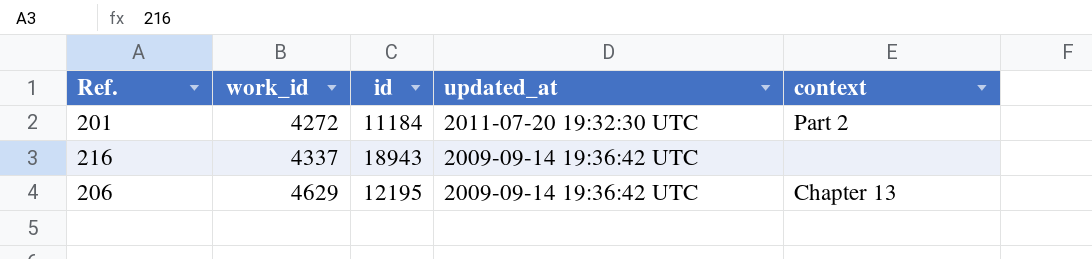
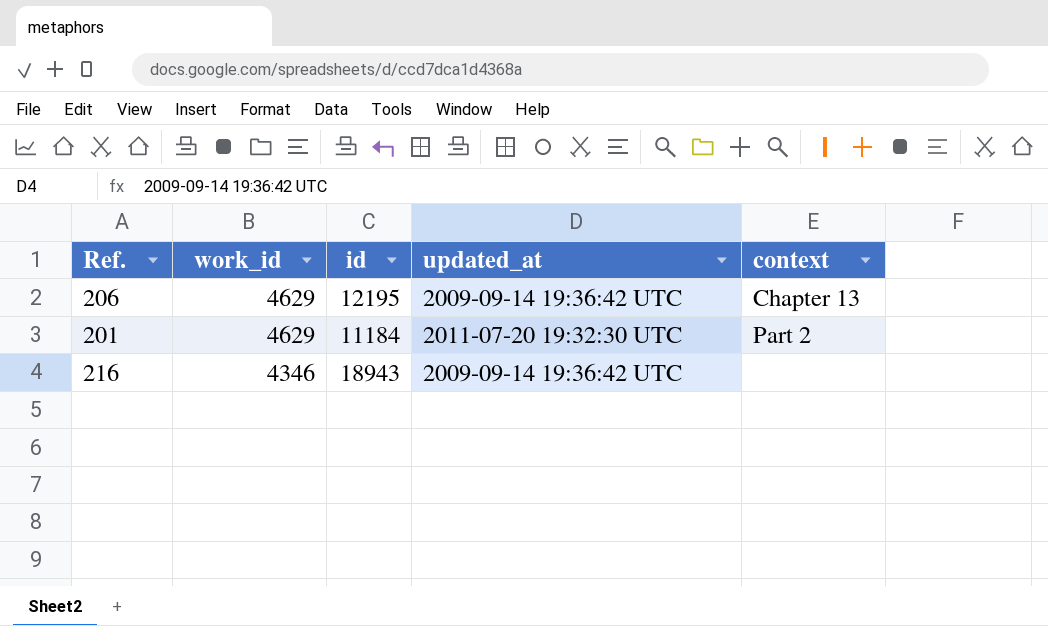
row order: work_id ascending -> work_id descending
201 | work_id: 4272 -> 4629
216 | work_id: 4337 -> 4346

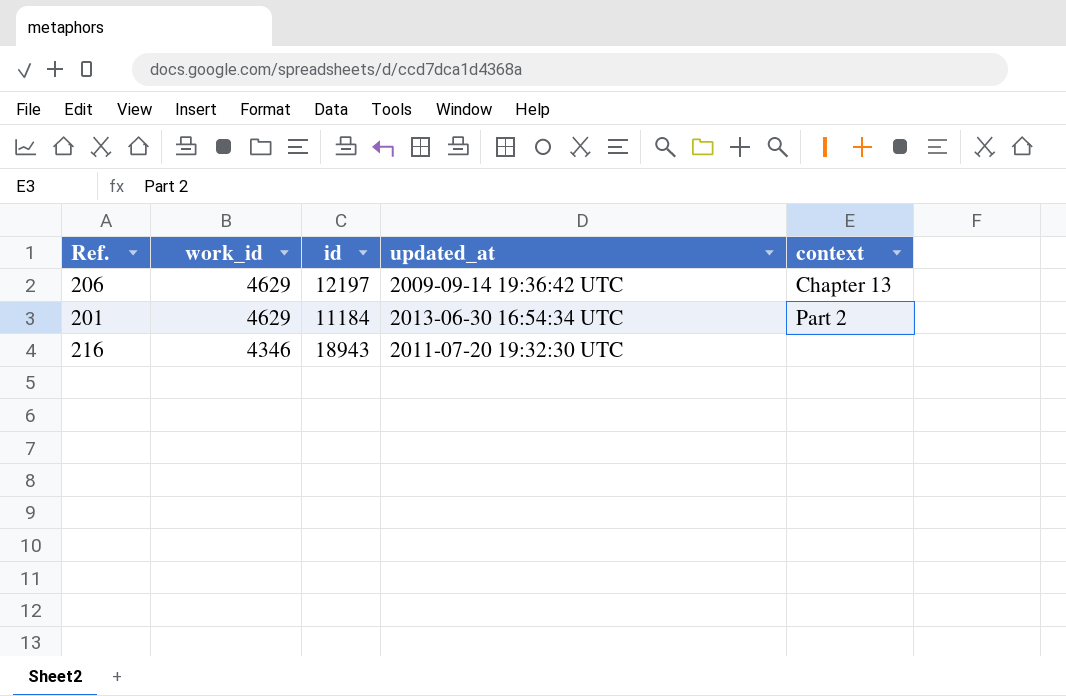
206 | id: 12195 -> 12197
201 | updated_at: 2011-07-20 19:32:30 UTC -> 2013-06-30 16:54:34 UTC
216 | updated_at: 2009-09-14 19:36:42 UTC -> 2011-07-20 19:32:30 UTC

